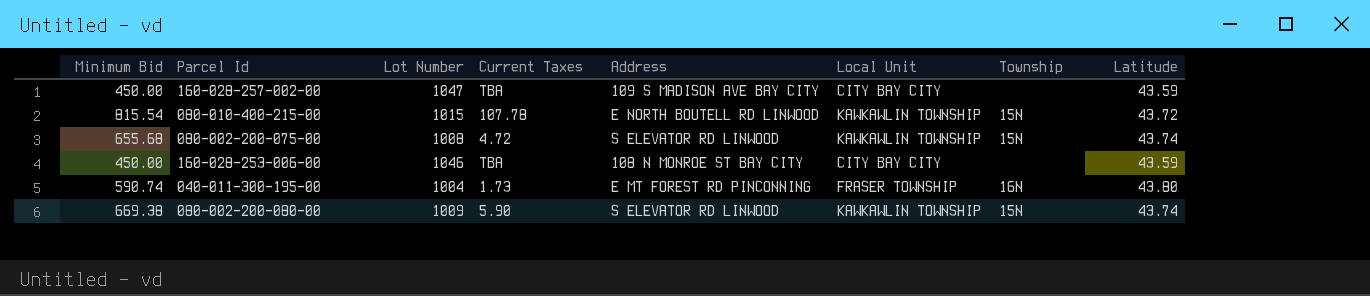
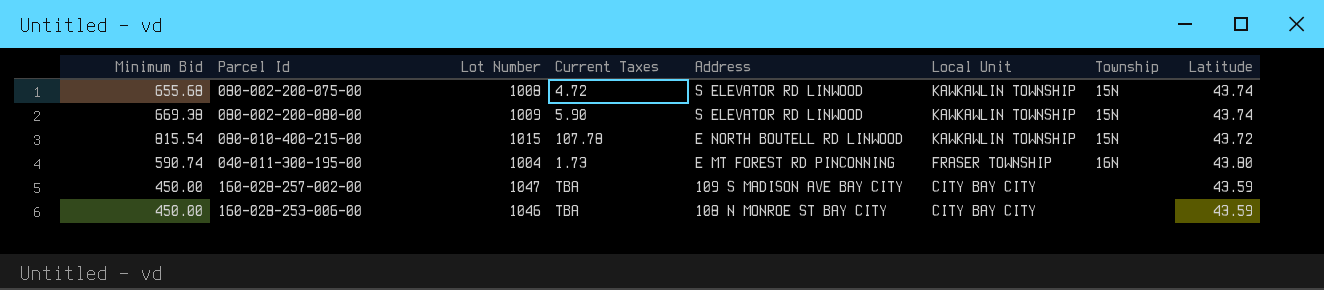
row order: none -> Address descending

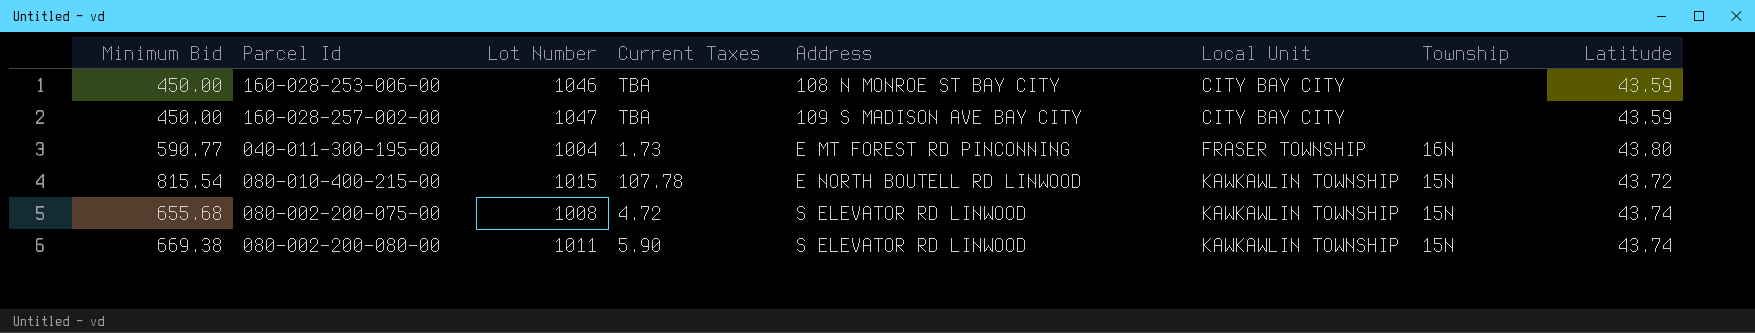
row order: Address descending -> Address ascending
040-011-300-195-00 | Minimum Bid: 590.74 -> 590.77
080-002-200-080-00 | Lot Number: 1009 -> 1011

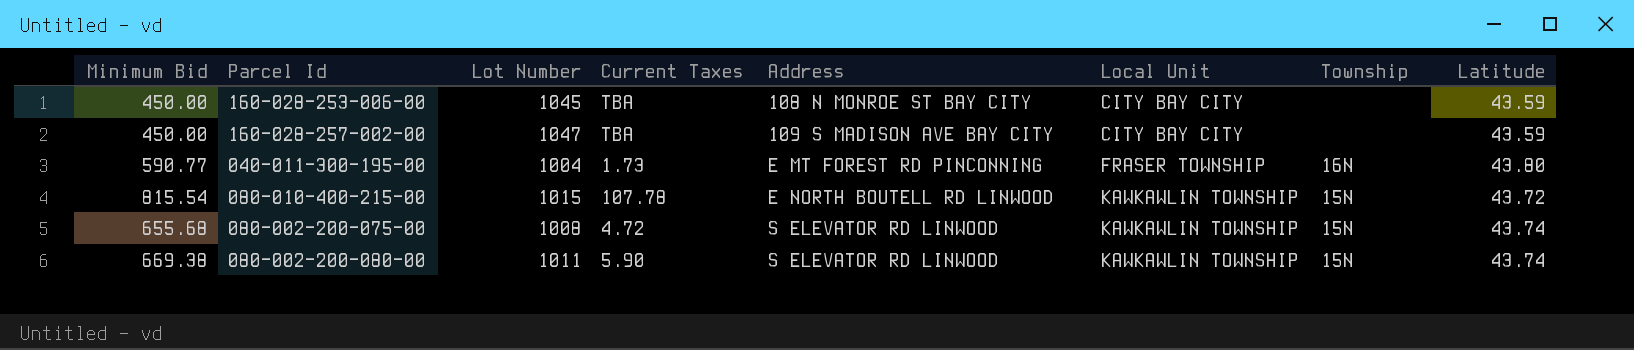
160-028-253-006-00 | Lot Number: 1046 -> 1045

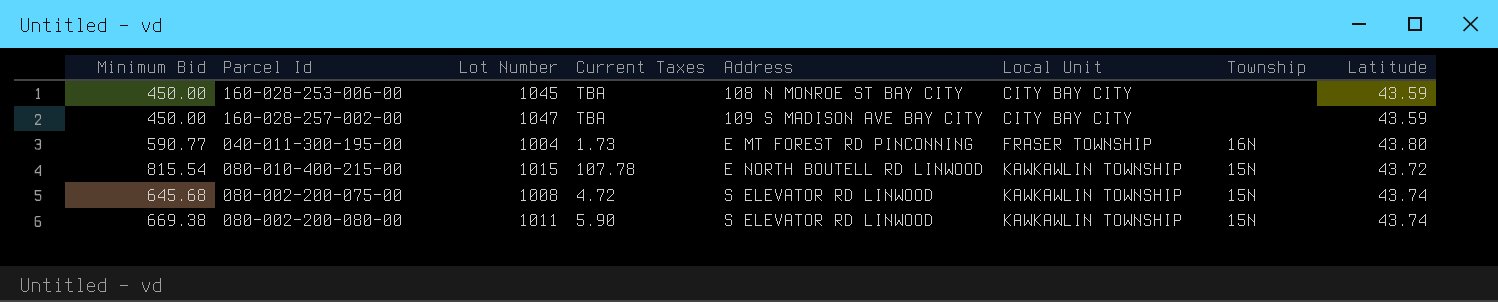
080-002-200-075-00 | Minimum Bid: 655.68 -> 645.68

